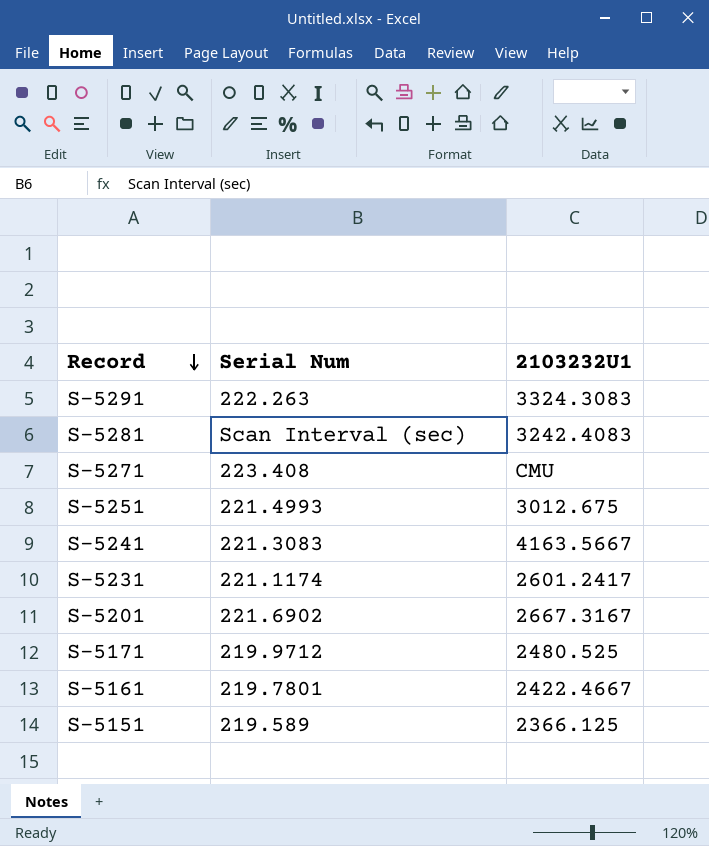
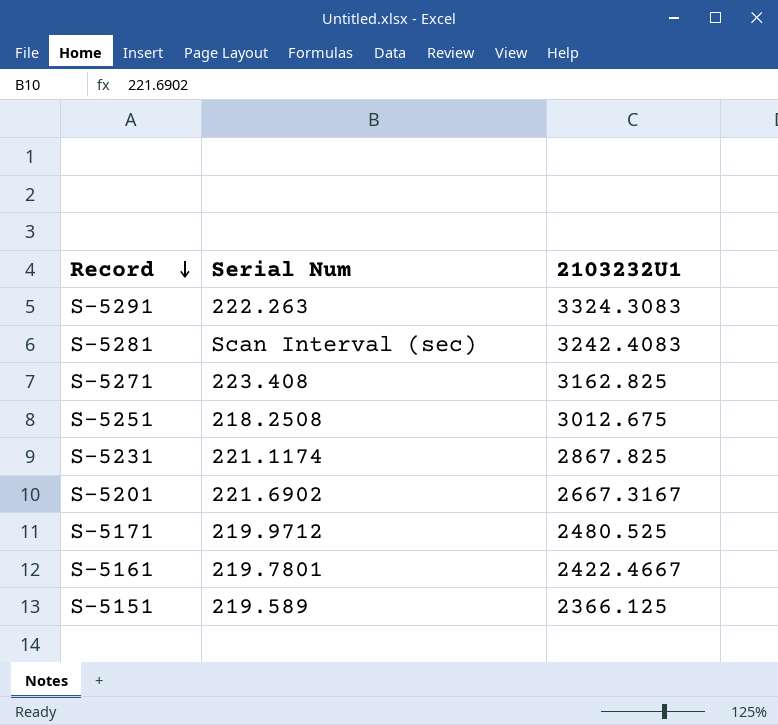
row S-5241: 221.3083 | 4163.5667 -> none
S-5271 | 2103232U1: CMU -> 3162.825
S-5251 | Serial Num: 221.4993 -> 218.2508
S-5231 | 2103232U1: 2601.2417 -> 2867.825

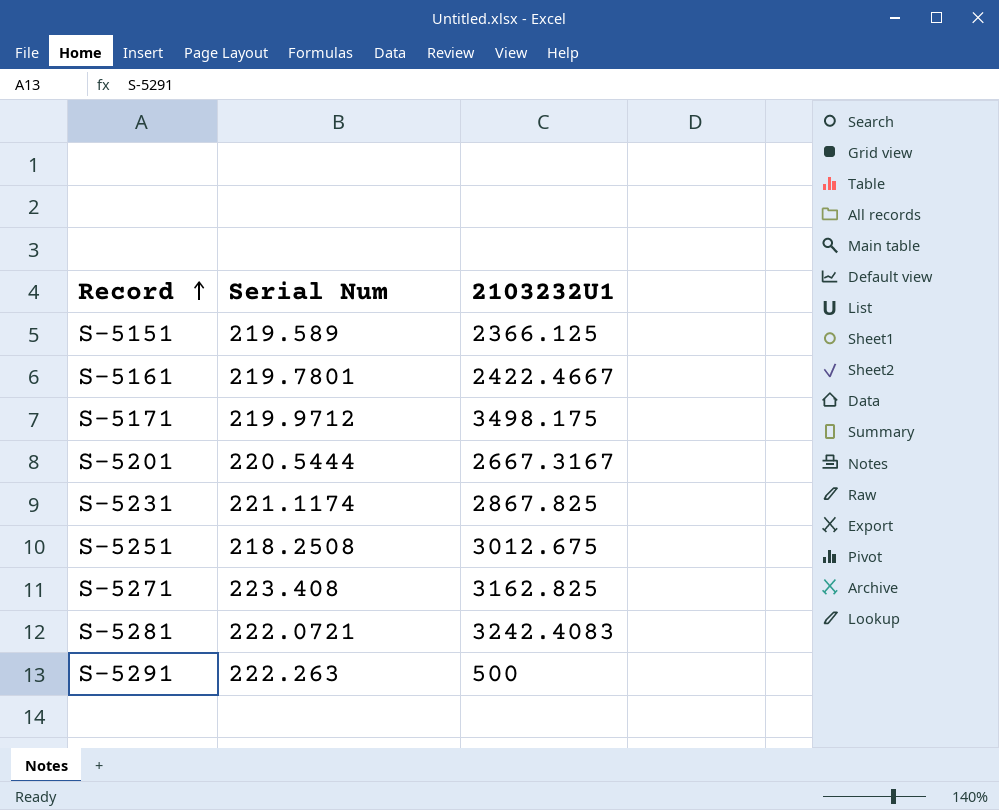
row order: Record descending -> Record ascending
S-5171 | 2103232U1: 2480.525 -> 3498.175
S-5201 | Serial Num: 221.6902 -> 220.5444
S-5281 | Serial Num: Scan Interval (sec) -> 222.0721
S-5291 | 2103232U1: 3324.3083 -> 500

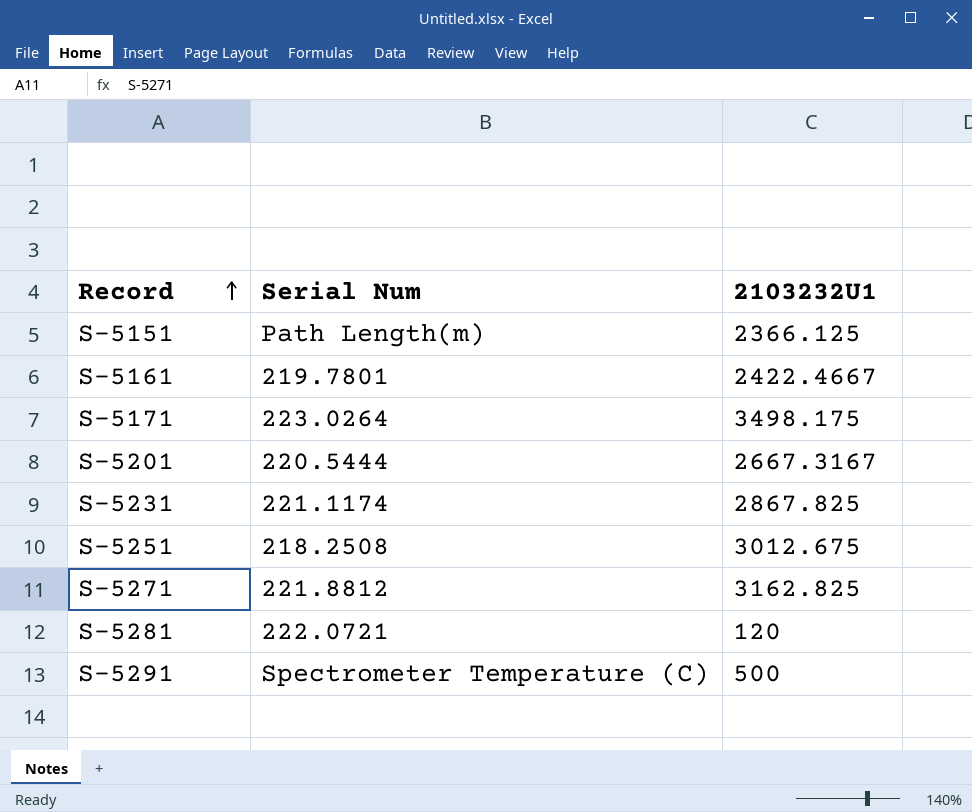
S-5151 | Serial Num: 219.589 -> Path Length(m)
S-5171 | Serial Num: 219.9712 -> 223.0264
S-5271 | Serial Num: 223.408 -> 221.8812
S-5281 | 2103232U1: 3242.4083 -> 120
S-5291 | Serial Num: 222.263 -> Spectrometer Temperature (C)

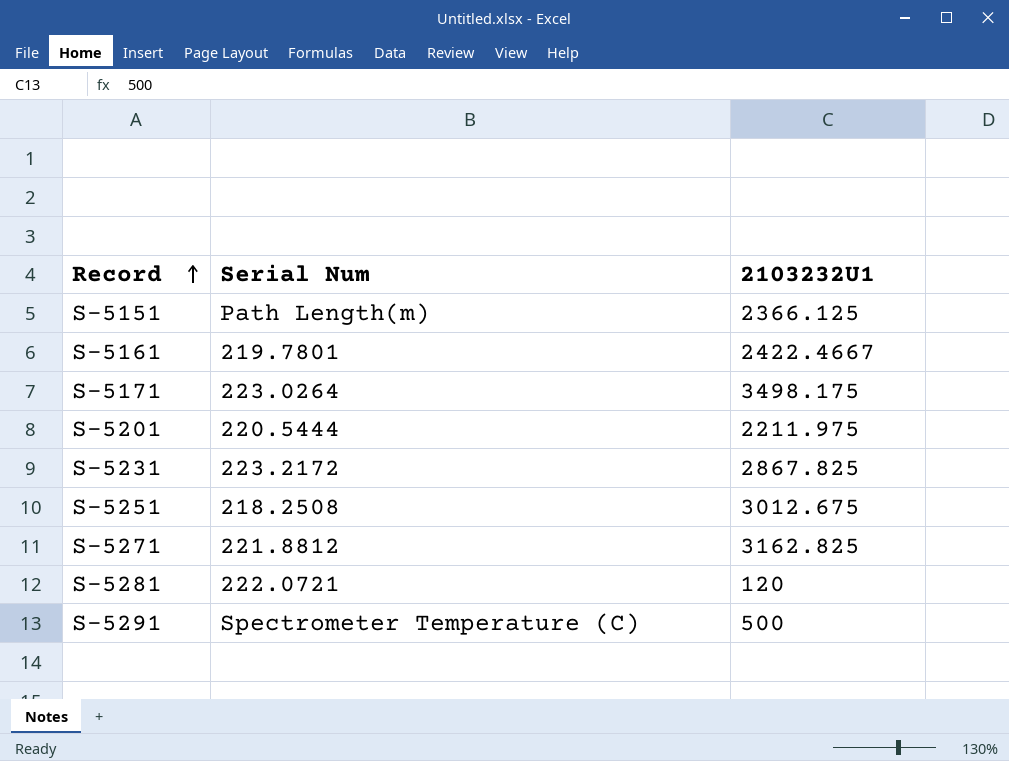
S-5201 | 2103232U1: 2667.3167 -> 2211.975
S-5231 | Serial Num: 221.1174 -> 223.2172

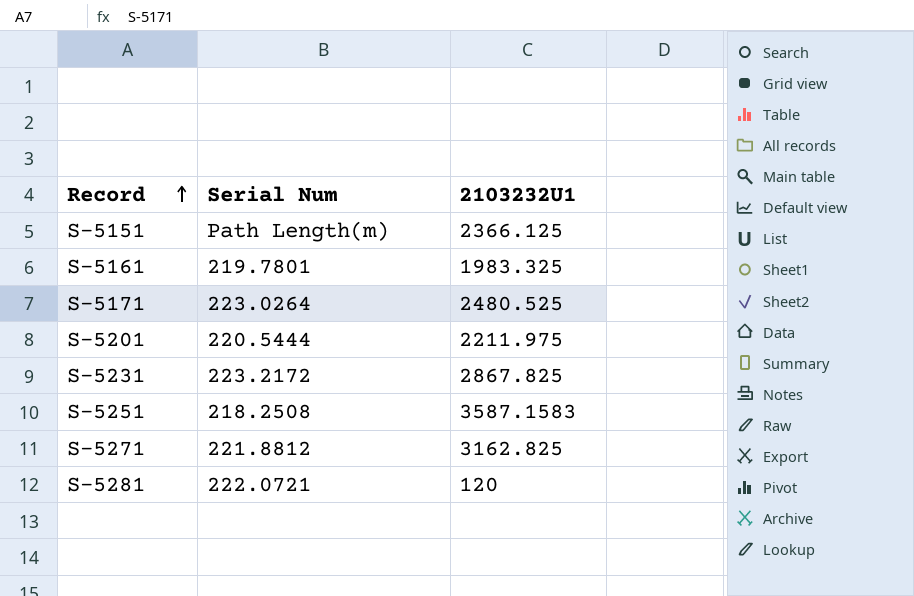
row S-5291: Spectrometer Temperature (C) | 500 -> none
S-5161 | 2103232U1: 2422.4667 -> 1983.325
S-5171 | 2103232U1: 3498.175 -> 2480.525
S-5251 | 2103232U1: 3012.675 -> 3587.1583

